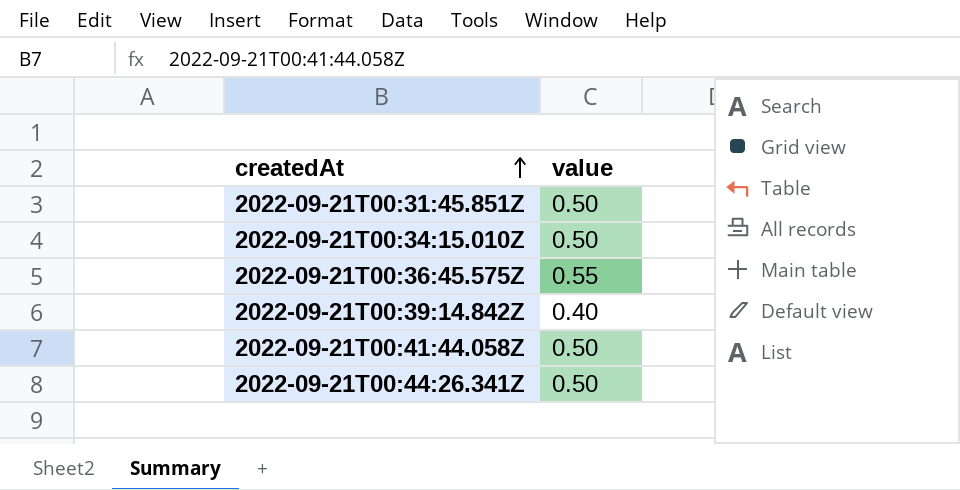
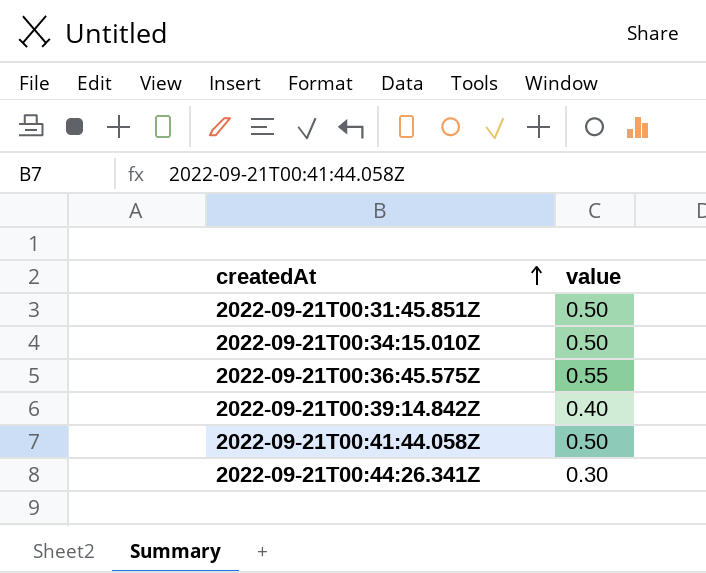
2022-09-21T00:44:26.341Z | value: 0.50 -> 0.30

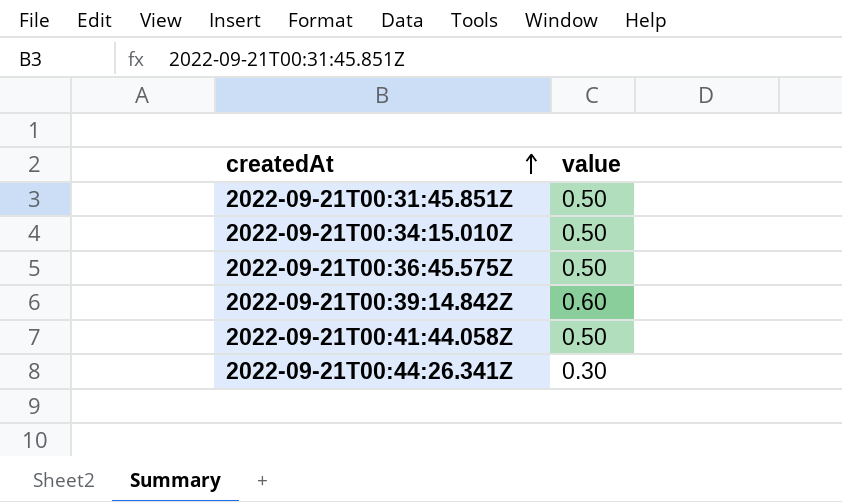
2022-09-21T00:36:45.575Z | value: 0.55 -> 0.50
2022-09-21T00:39:14.842Z | value: 0.40 -> 0.60

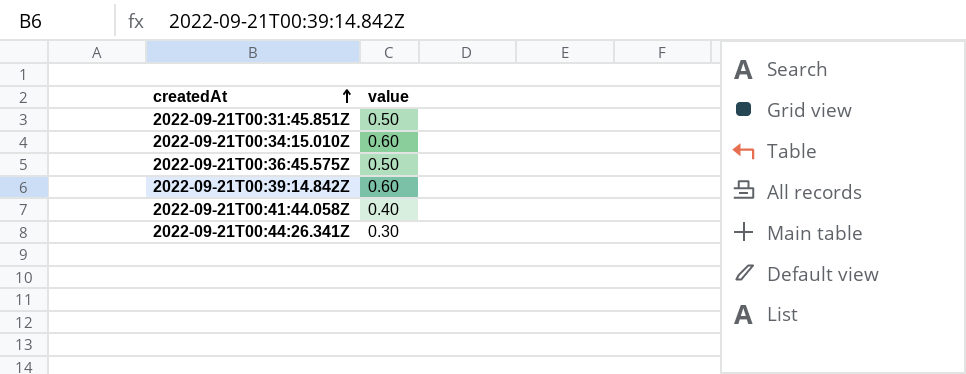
2022-09-21T00:34:15.010Z | value: 0.50 -> 0.60
2022-09-21T00:41:44.058Z | value: 0.50 -> 0.40

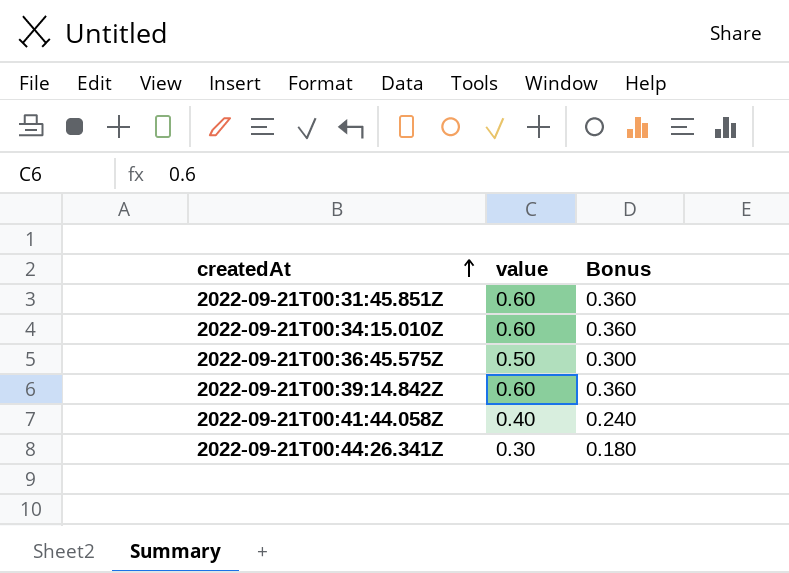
column Bonus | formula: none -> [value] * 0.6
2022-09-21T00:31:45.851Z | value: 0.50 -> 0.60

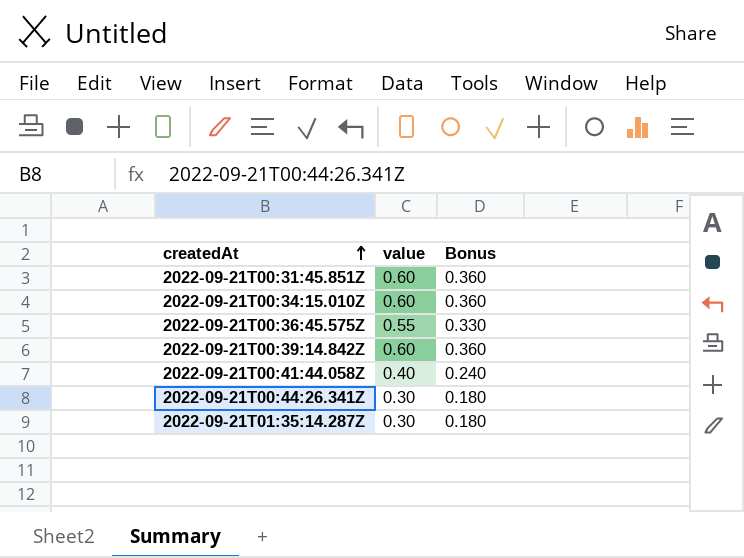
2022-09-21T00:36:45.575Z | value: 0.50 -> 0.55
2022-09-21T00:36:45.575Z | Bonus: 0.300 -> 0.330
row 2022-09-21T01:35:14.287Z: none -> 0.30 | 0.180

